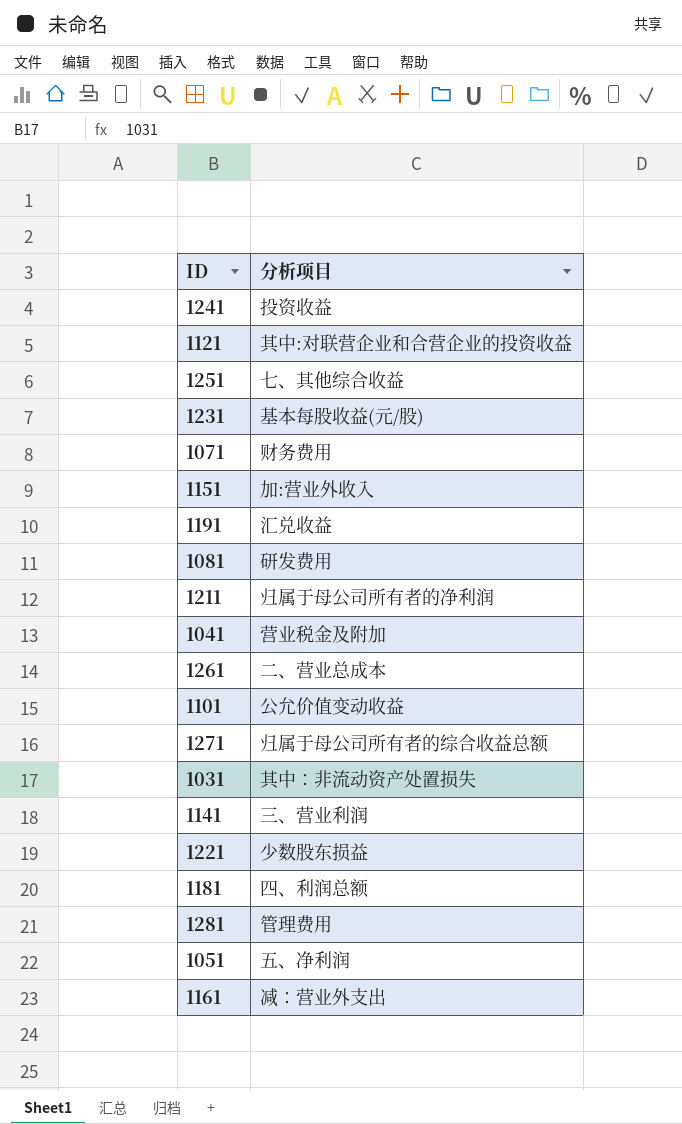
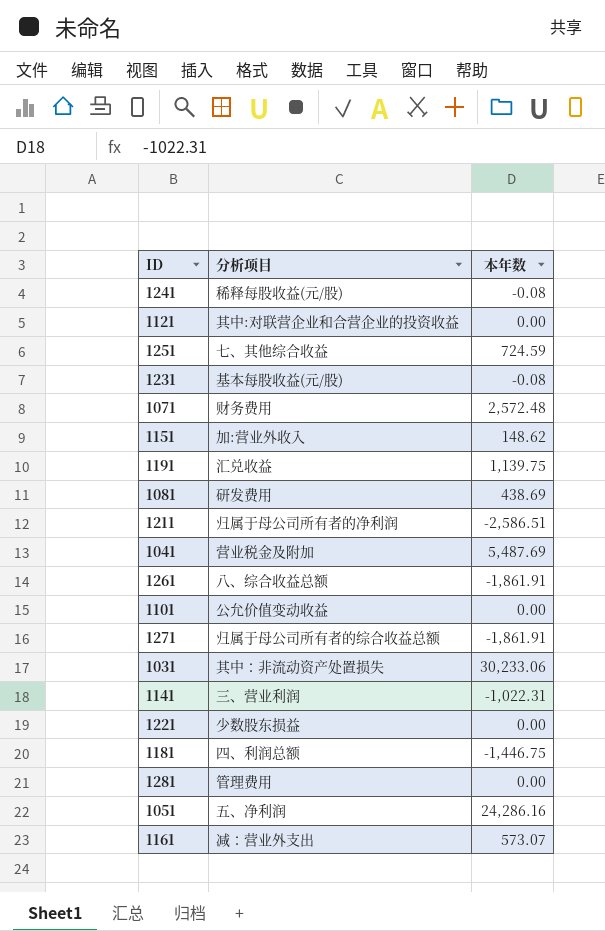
column 本年数 | position: none -> 3
1241 | 分析项目: 投资收益 -> 稀释每股收益(元/股)
1261 | 分析项目: 二、营业总成本 -> 八、综合收益总额

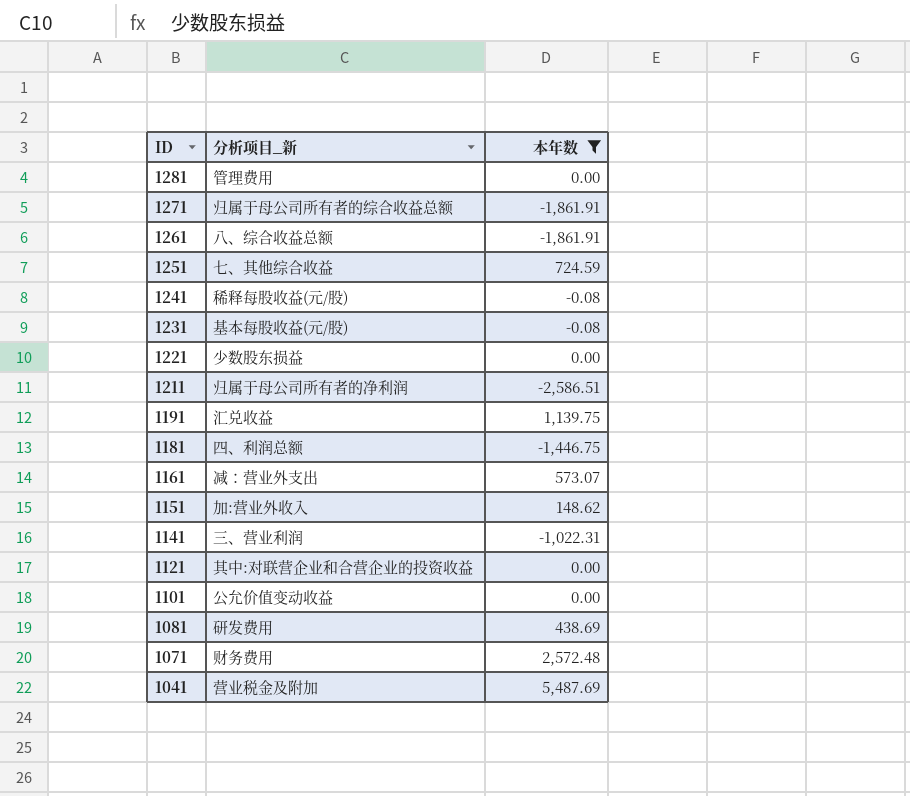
filter: none -> 本年数 <= 5,487.69
row order: none -> ID descending
column name: 分析项目 -> 分析项目_新

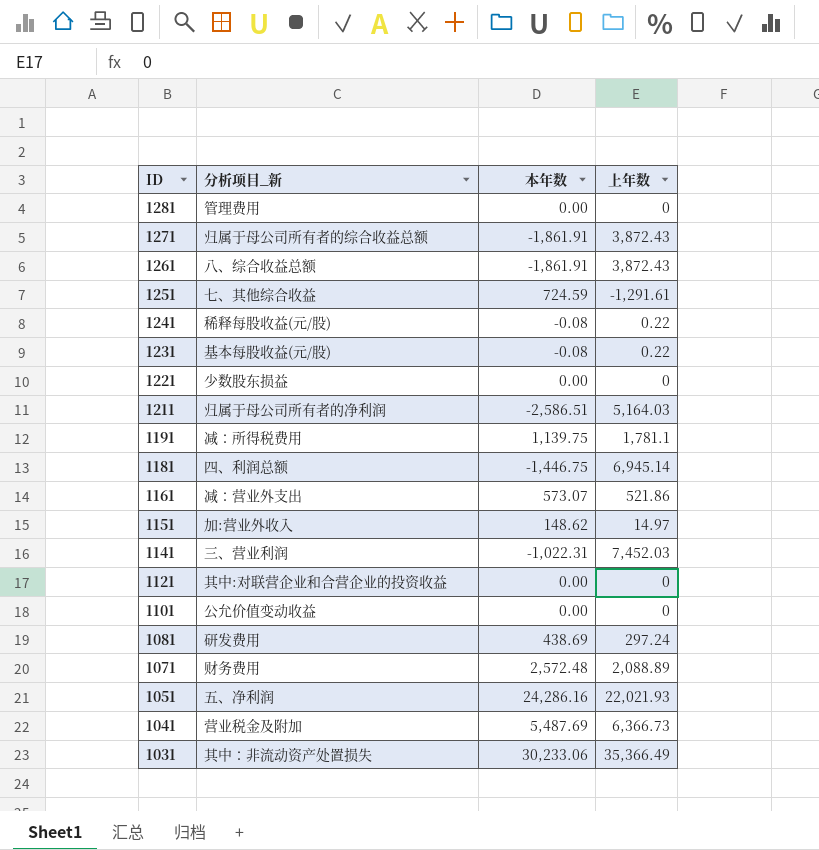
filter: 本年数 <= 5,487.69 -> none
column 上年数 | position: none -> 4
1191 | 分析项目_新: 汇兑收益 -> 减：所得税费用

